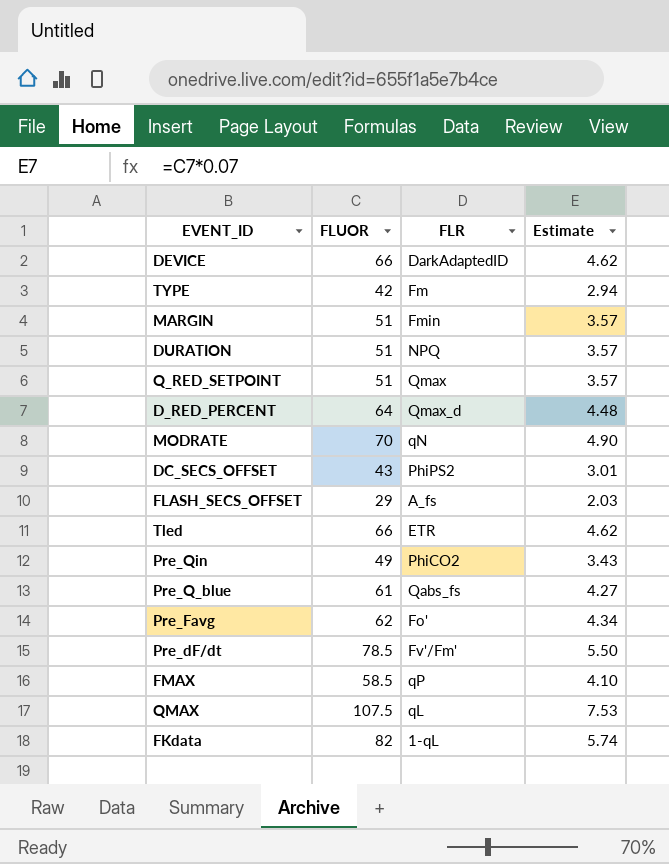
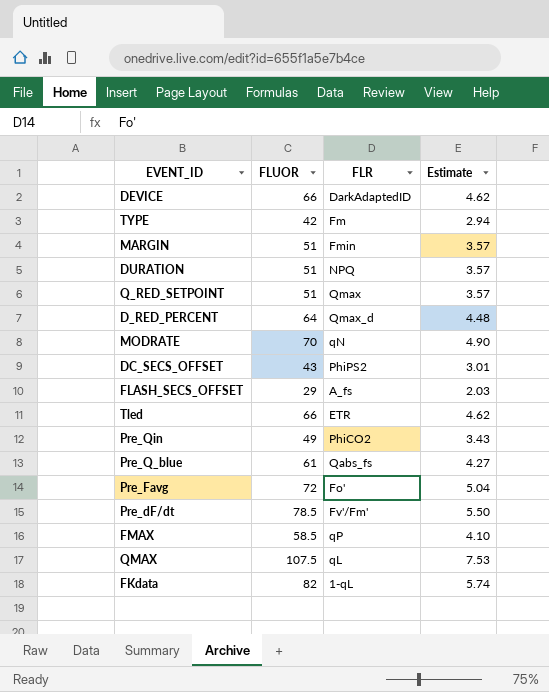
Pre_Favg | FLUOR: 62 -> 72
Pre_Favg | Estimate: 4.34 -> 5.04

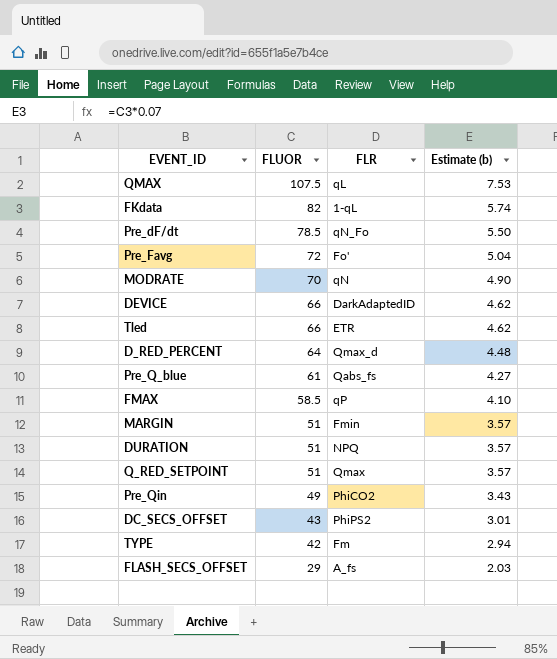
row order: none -> FLUOR descending
column name: Estimate -> Estimate (b)
Pre_dF/dt | FLR: Fv'/Fm' -> qN_Fo

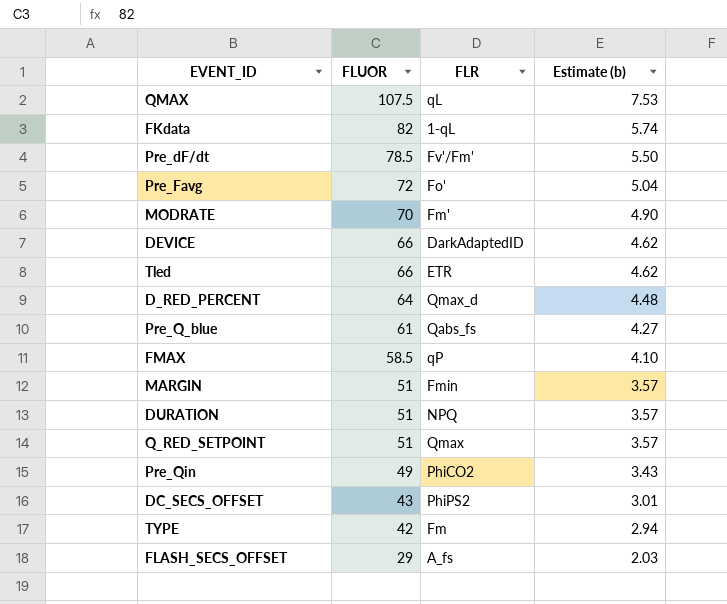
Pre_dF/dt | FLR: qN_Fo -> Fv'/Fm'
MODRATE | FLR: qN -> Fm'

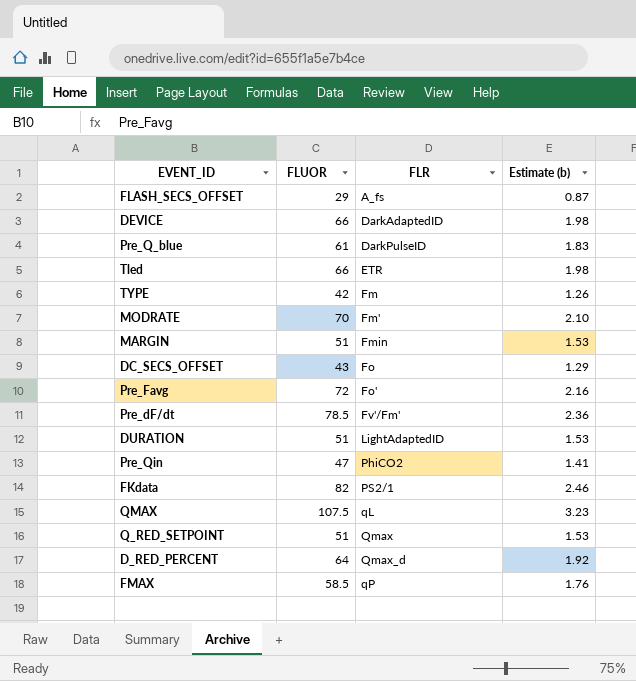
row order: FLUOR descending -> FLR ascending
column Estimate (b) | formula: [FLUOR] * 0.07 -> [FLUOR] * 0.03
Pre_Q_blue | FLR: Qabs_fs -> DarkPulseID
DC_SECS_OFFSET | FLR: PhiPS2 -> Fo
DURATION | FLR: NPQ -> LightAdaptedID
Pre_Qin | FLUOR: 49 -> 47
FKdata | FLR: 1-qL -> PS2/1

